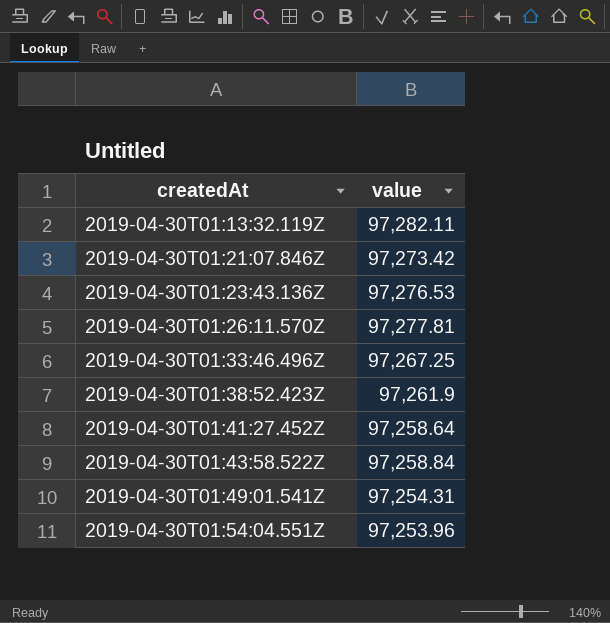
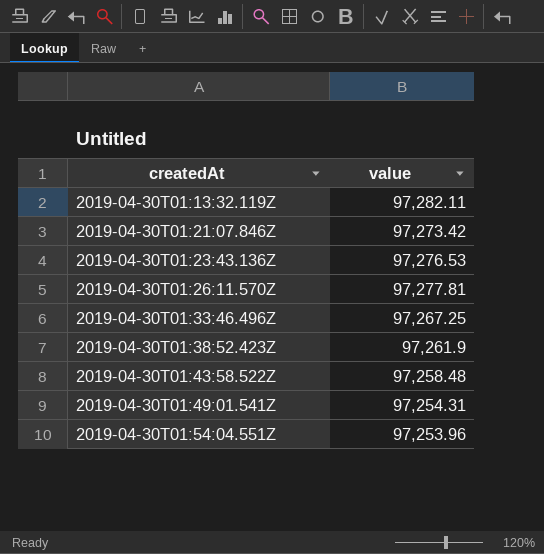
row 2019-04-30T01:41:27.452Z: 97,258.64 -> none
2019-04-30T01:43:58.522Z | value: 97,258.84 -> 97,258.48

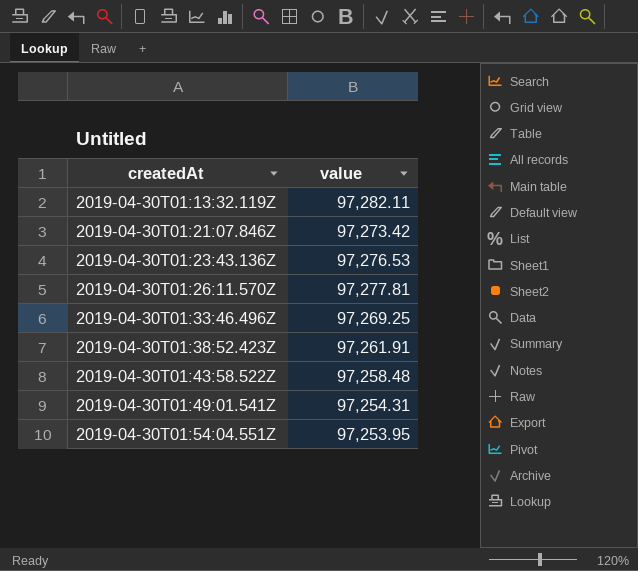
2019-04-30T01:33:46.496Z | value: 97,267.25 -> 97,269.25
2019-04-30T01:38:52.423Z | value: 97,261.9 -> 97,261.91
2019-04-30T01:54:04.551Z | value: 97,253.96 -> 97,253.95

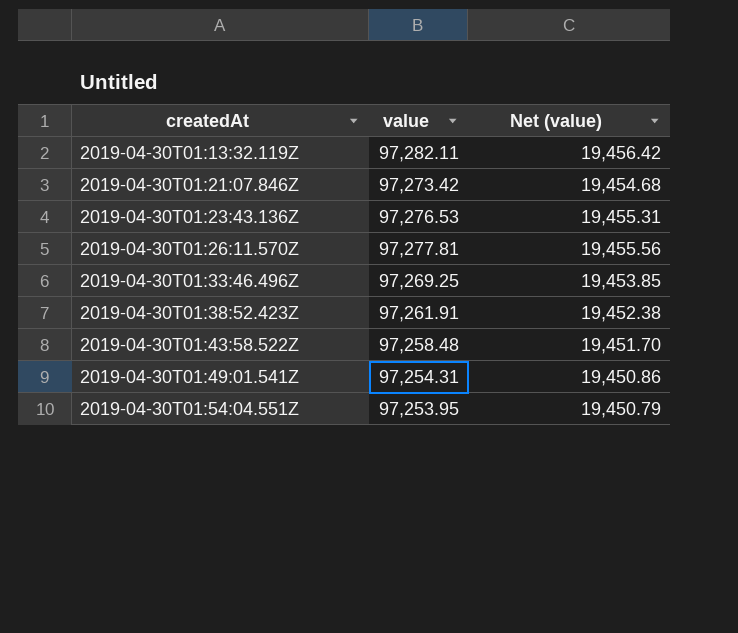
column Net (value) | formula: none -> [value] * 0.2

